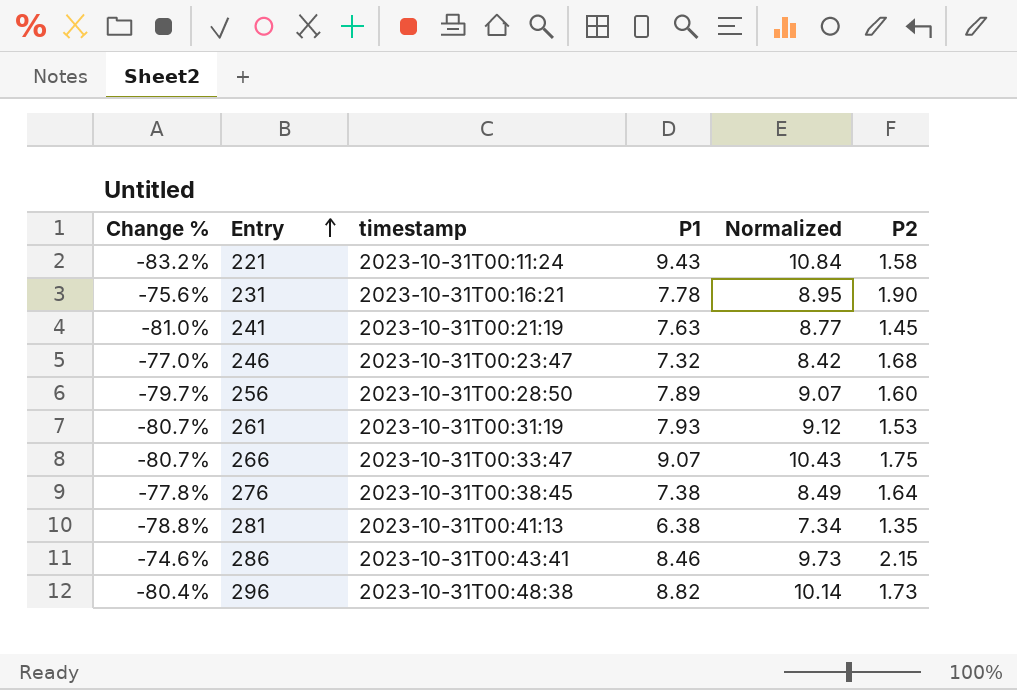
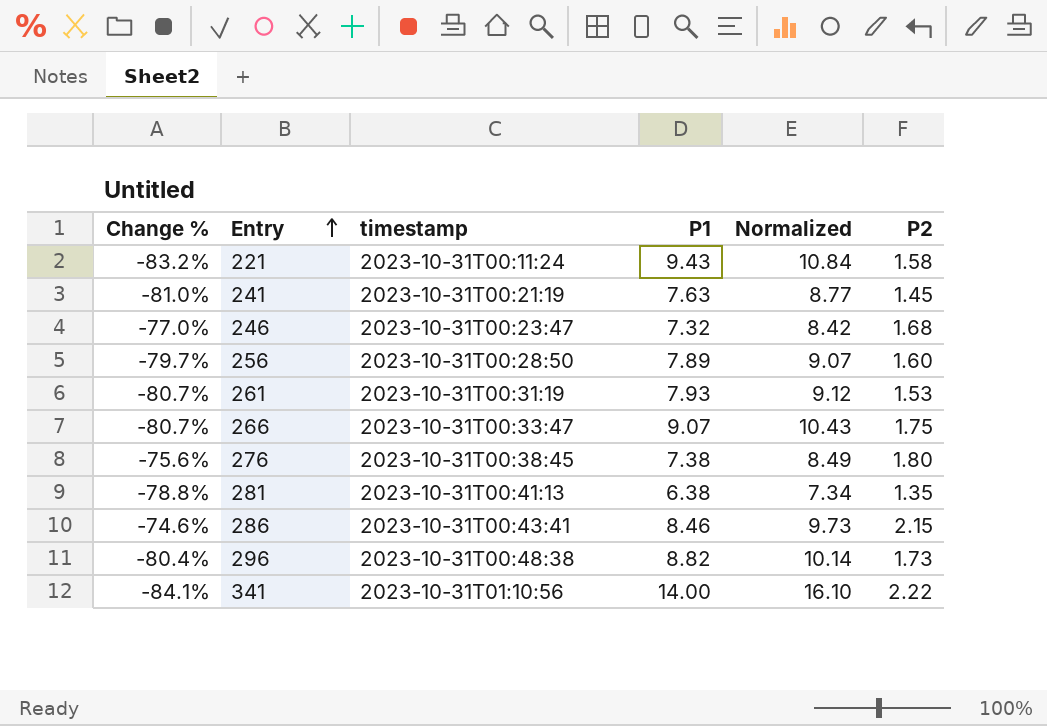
row 231: -75.6% | 2023-10-31T00:16:21 | 7.78 | 8.95 | 1.90 -> none
276 | Change %: -77.8% -> -75.6%
276 | P2: 1.64 -> 1.80
row 341: none -> -84.1% | 2023-10-31T01:10:56 | 14.00 | 16.10 | 2.22

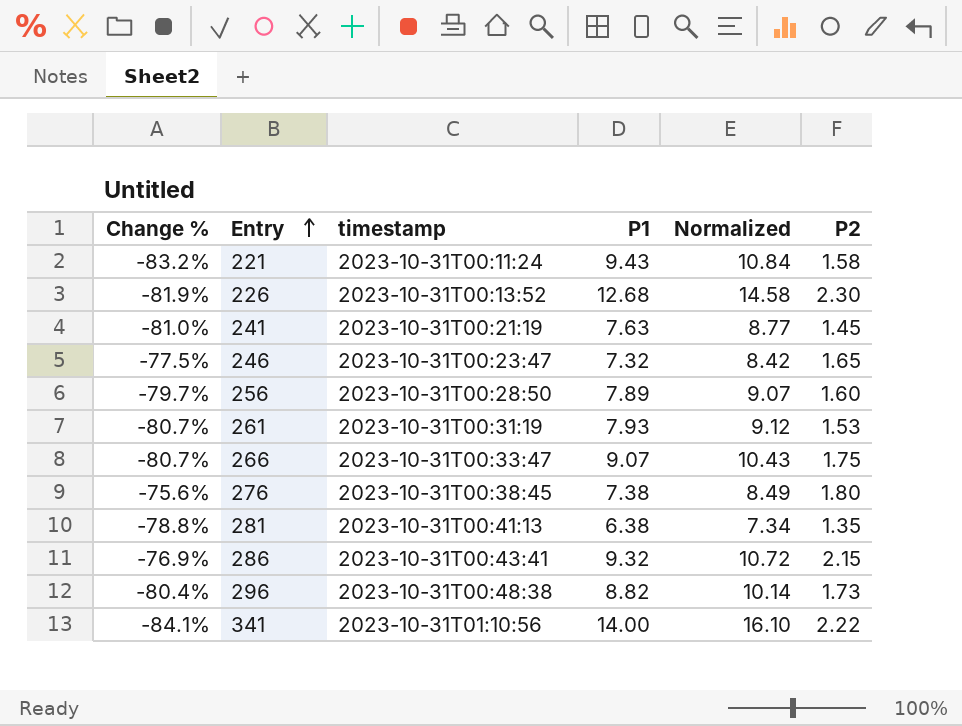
row 226: none -> -81.9% | 2023-10-31T00:13:52 | 12.68 | 14.58 | 2.30
246 | Change %: -77.0% -> -77.5%
246 | P2: 1.68 -> 1.65
286 | Change %: -74.6% -> -76.9%
286 | P1: 8.46 -> 9.32
286 | Normalized: 9.73 -> 10.72

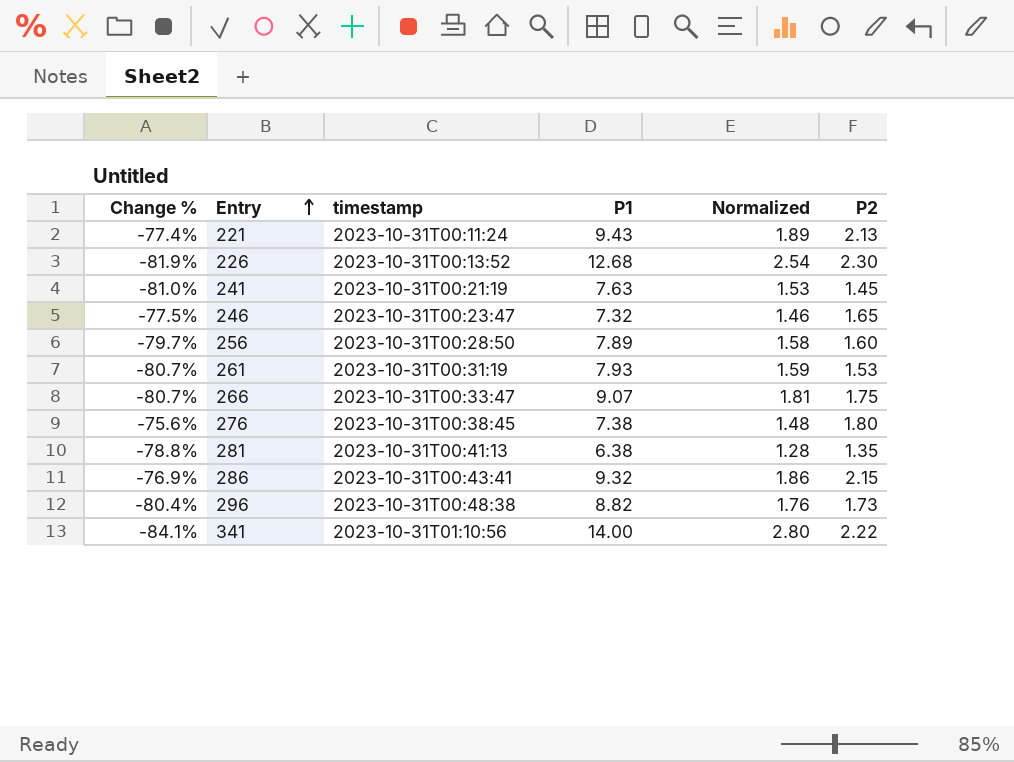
column Normalized | formula: [P1] * 1.15 -> [P1] * 0.2
221 | Change %: -83.2% -> -77.4%
221 | P2: 1.58 -> 2.13

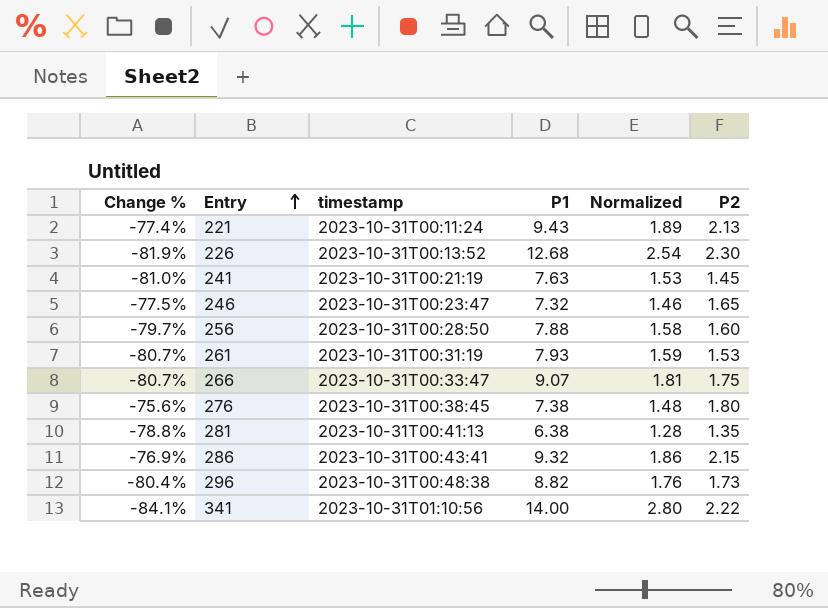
256 | P1: 7.89 -> 7.88

